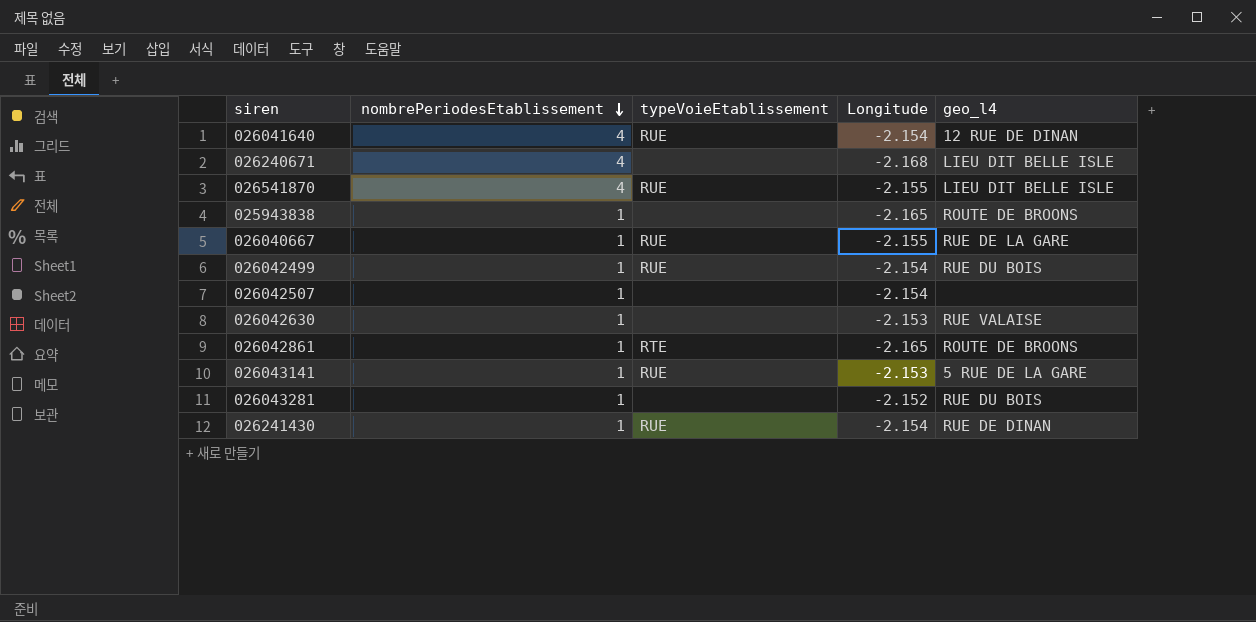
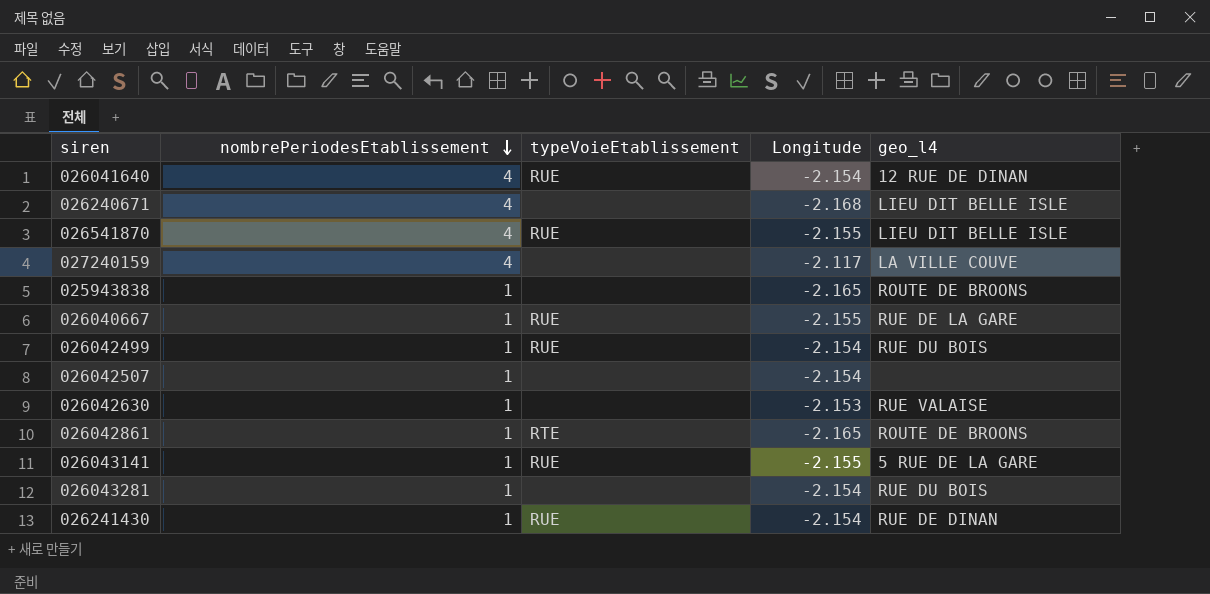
row 027240159: none -> 4 | none | -2.117 | LA VILLE COUVE
026043141 | Longitude: -2.153 -> -2.155
026043281 | Longitude: -2.152 -> -2.154

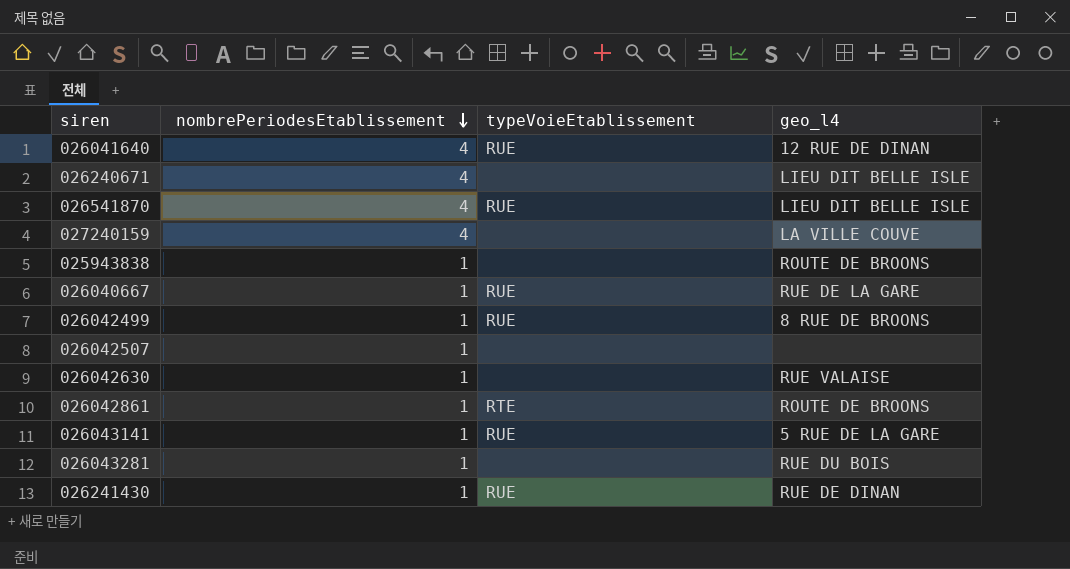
column Longitude | position: 4 -> none
026042499 | geo_l4: RUE DU BOIS -> 8 RUE DE BROONS

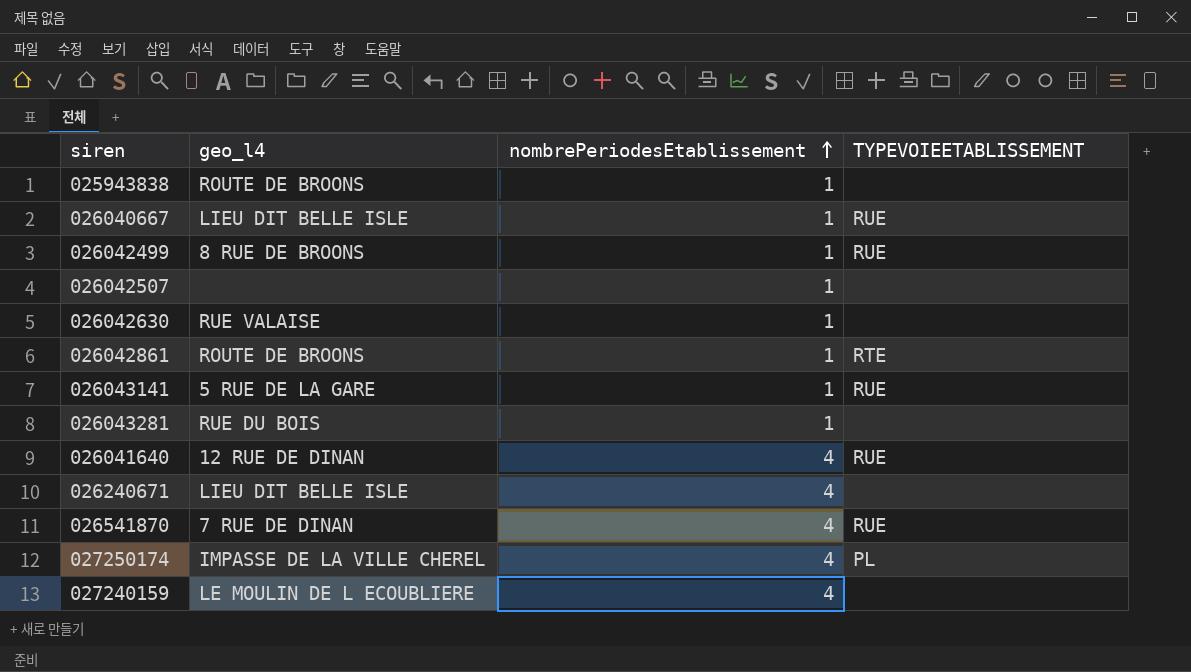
row order: nombrePeriodesEtablissement descending -> nombrePeriodesEtablissement ascending
column geo_l4 | position: 4 -> 2
column name: typeVoieEtablissement -> TYPEVOIEETABLISSEMENT
row 026241430: 1 | RUE | RUE DE DINAN -> none
026040667 | geo_l4: RUE DE LA GARE -> LIEU DIT BELLE ISLE
026541870 | geo_l4: LIEU DIT BELLE ISLE -> 7 RUE DE DINAN
row 027250174: none -> IMPASSE DE LA VILLE CHEREL | 4 | PL
027240159 | geo_l4: LA VILLE COUVE -> LE MOULIN DE L ECOUBLIERE

